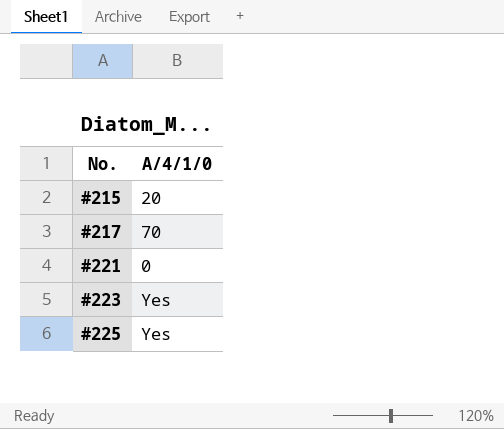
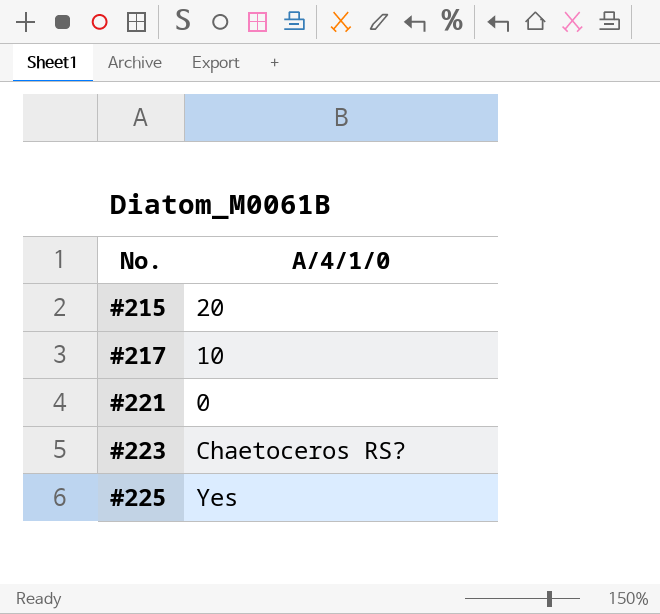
#217 | A/4/1/0: 70 -> 10
#223 | A/4/1/0: Yes -> Chaetoceros RS?

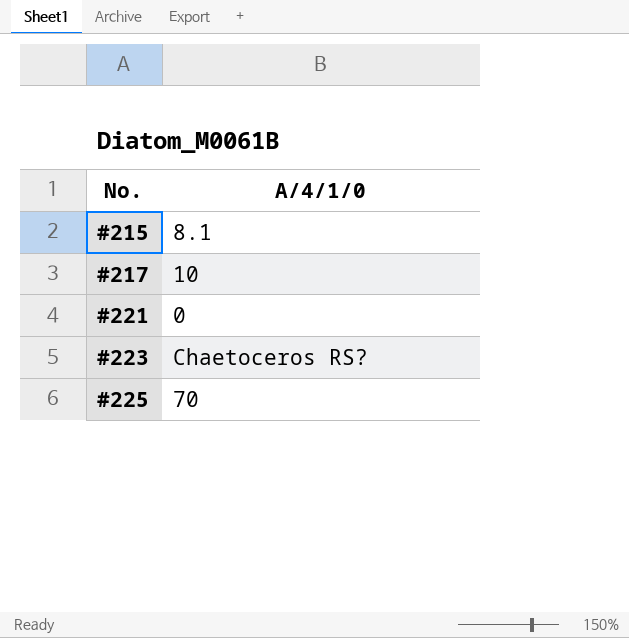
#215 | A/4/1/0: 20 -> 8.1
#225 | A/4/1/0: Yes -> 70

